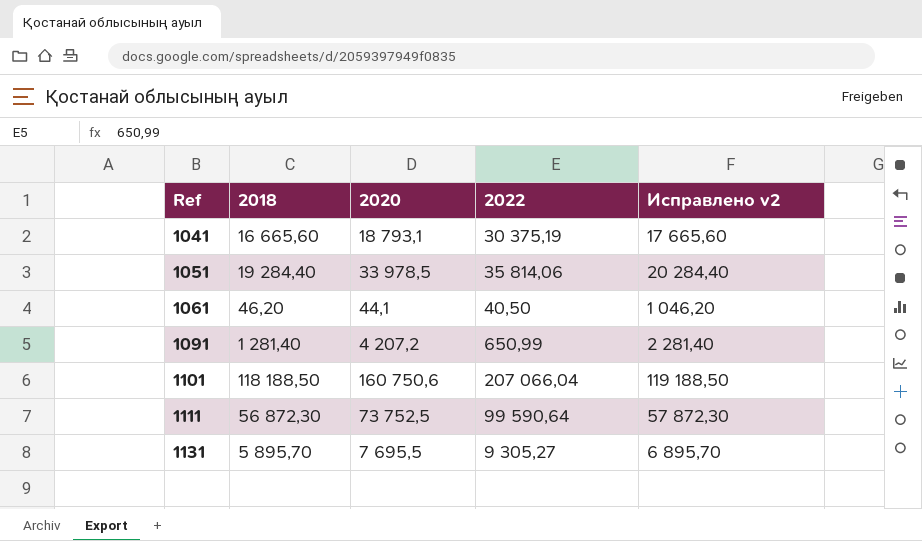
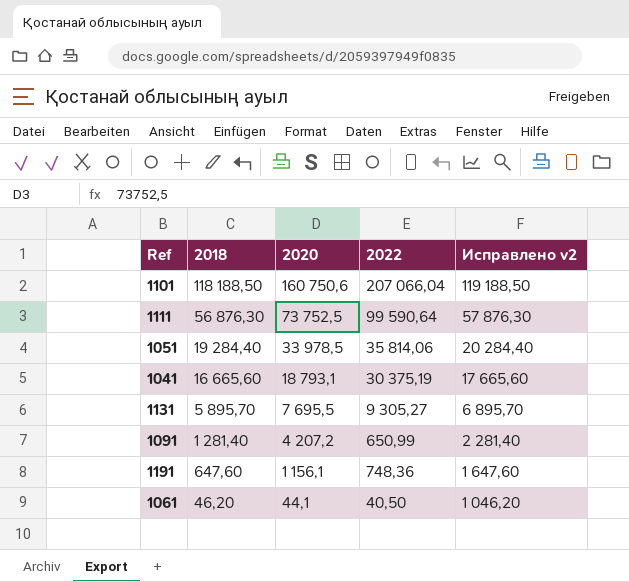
row order: Ref ascending -> 2018 descending
1111 | 2018: 56 872,30 -> 56 876,30
1111 | Исправлено v2: 57 872,30 -> 57 876,30
row 1191: none -> 647,60 | 1 156,1 | 748,36 | 1 647,60

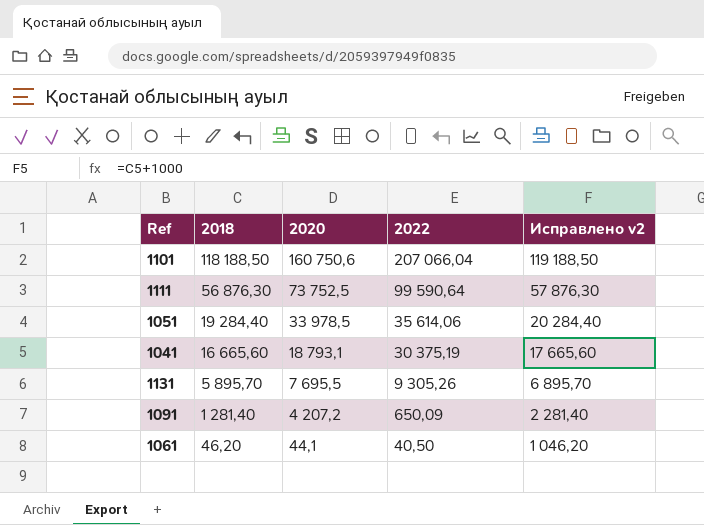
row 1191: 647,60 | 1 156,1 | 748,36 | 1 647,60 -> none
1051 | 2022: 35 814,06 -> 35 614,06
1131 | 2022: 9 305,27 -> 9 305,26
1091 | 2022: 650,99 -> 650,09

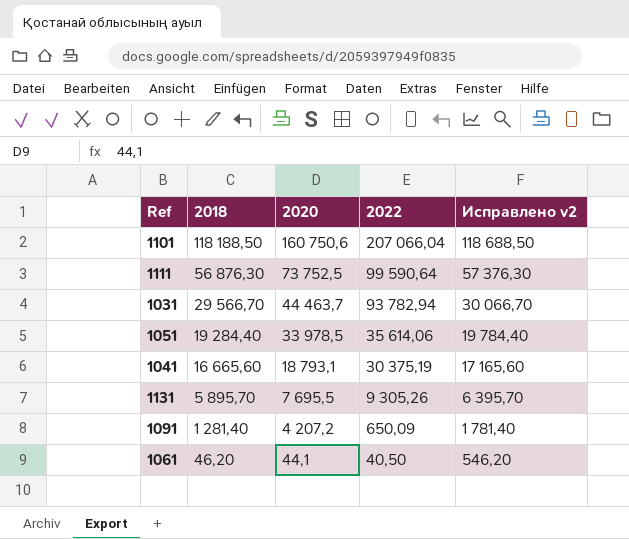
column Исправлено v2 | formula: [2018] + 1000 -> [2018] + 500
row 1031: none -> 29 566,70 | 44 463,7 | 93 782,94 | 30 066,70

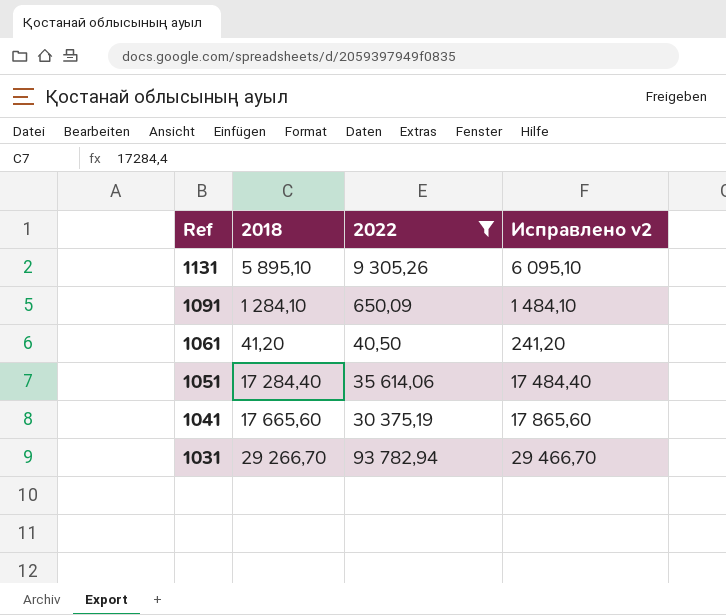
filter: none -> 2022 <= 93 782,94
row order: 2018 descending -> Ref descending
column 2020 | position: 3 -> none
column Исправлено v2 | formula: [2018] + 500 -> [2018] + 200
1131 | 2018: 5 895,70 -> 5 895,10
1091 | 2018: 1 281,40 -> 1 284,10
1061 | 2018: 46,20 -> 41,20
1051 | 2018: 19 284,40 -> 17 284,40
1041 | 2018: 16 665,60 -> 17 665,60
1031 | 2018: 29 566,70 -> 29 266,70

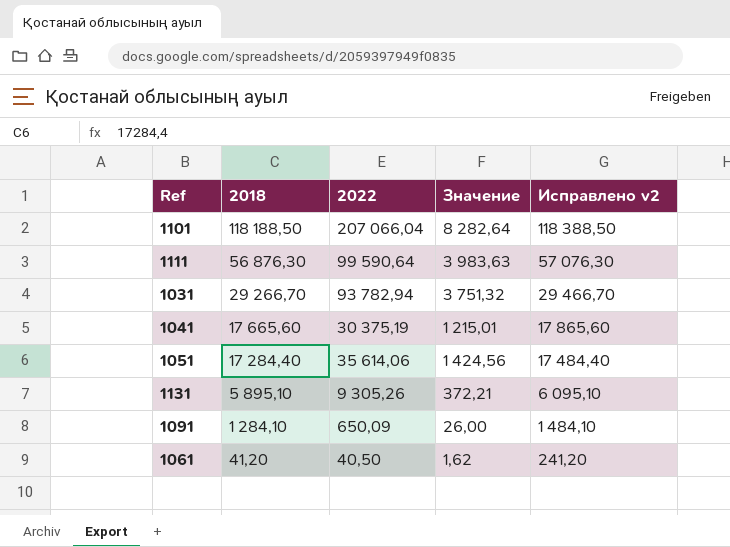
filter: 2022 <= 93 782,94 -> none
row order: Ref descending -> 2018 descending
column Значение | formula: none -> [2022] * 0,04

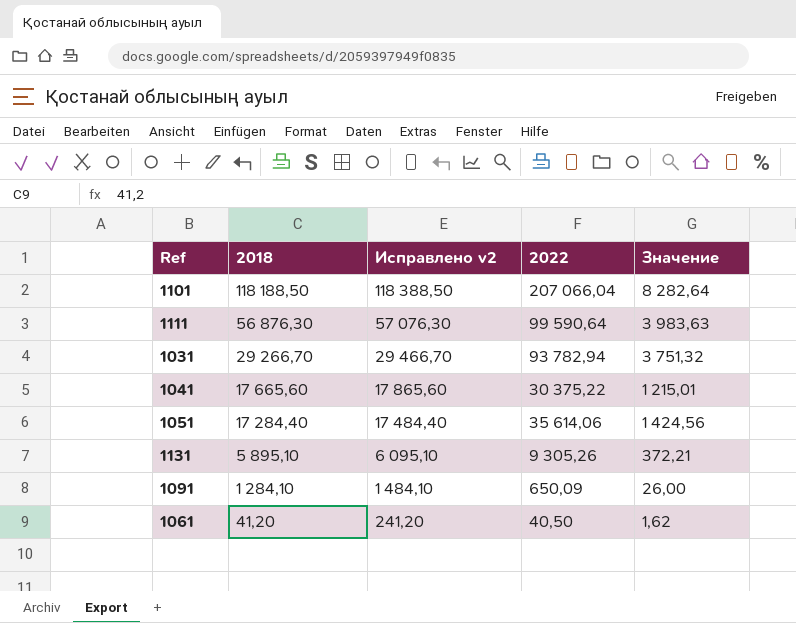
column Исправлено v2 | position: 5 -> 3
1041 | 2022: 30 375,19 -> 30 375,22

